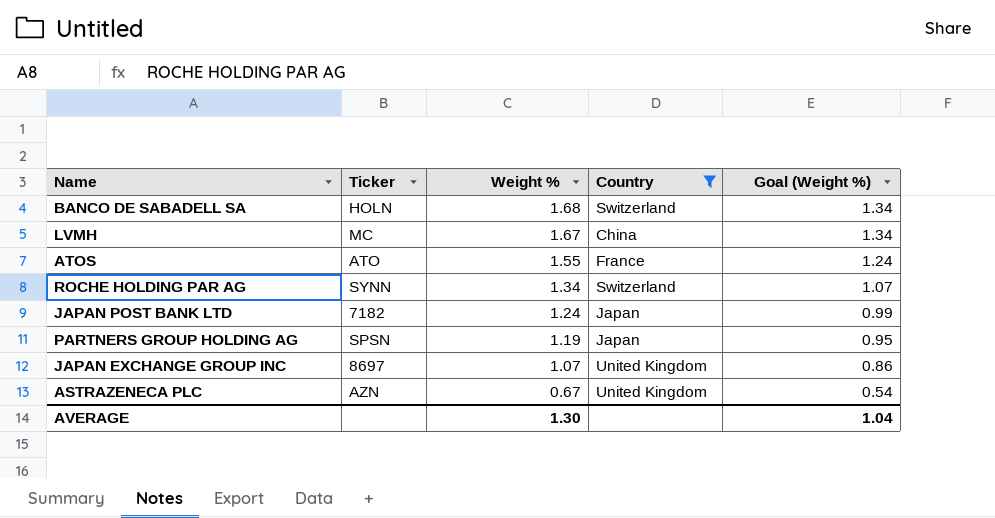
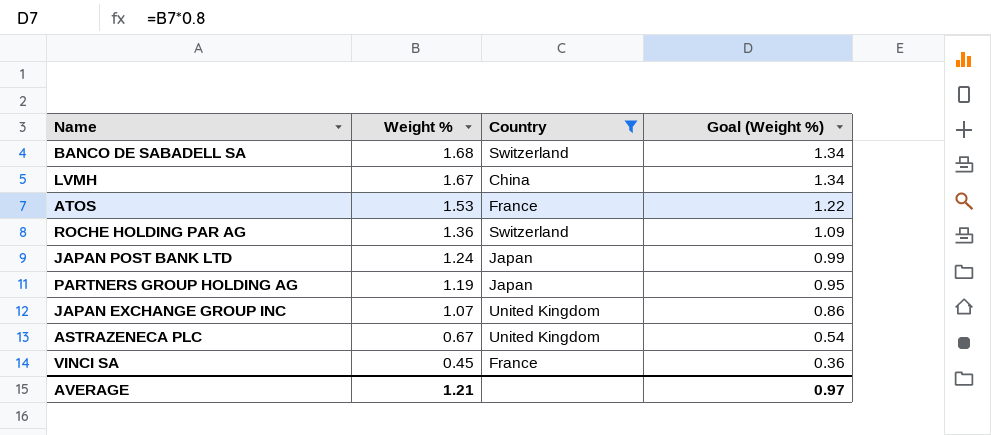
column Ticker | position: 2 -> none
ATOS | Weight %: 1.55 -> 1.53
ATOS | Goal (Weight %): 1.24 -> 1.22
ROCHE HOLDING PAR AG | Weight %: 1.34 -> 1.36
ROCHE HOLDING PAR AG | Goal (Weight %): 1.07 -> 1.09
row VINCI SA: none -> 0.45 | France | 0.36
AVERAGE | Weight %: 1.30 -> 1.21
AVERAGE | Goal (Weight %): 1.04 -> 0.97

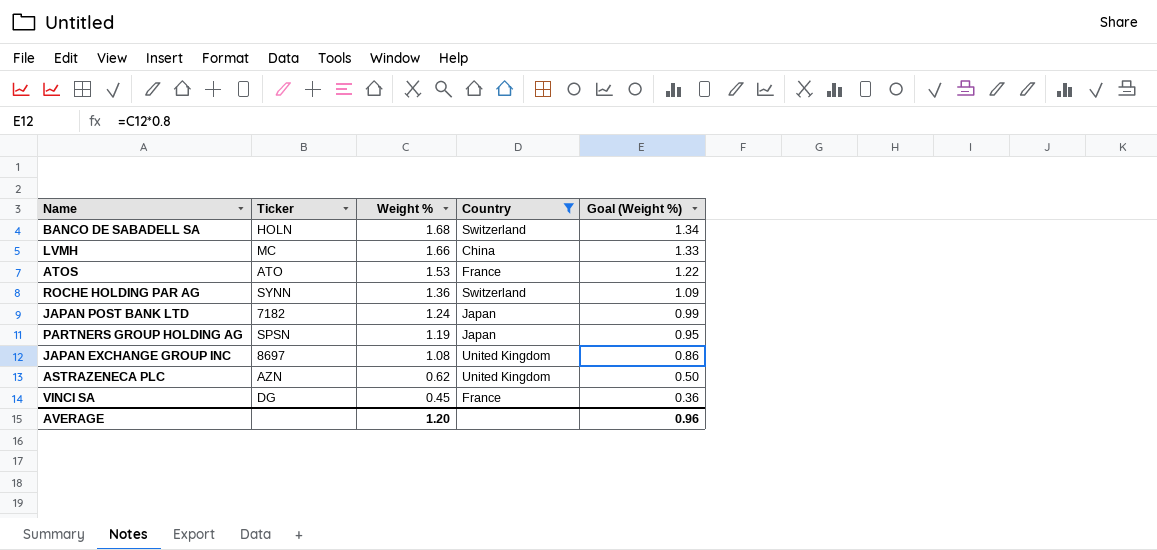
column Ticker | position: none -> 2
LVMH | Weight %: 1.67 -> 1.66
LVMH | Goal (Weight %): 1.34 -> 1.33
JAPAN EXCHANGE GROUP INC | Weight %: 1.07 -> 1.08
ASTRAZENECA PLC | Weight %: 0.67 -> 0.62
ASTRAZENECA PLC | Goal (Weight %): 0.54 -> 0.50
AVERAGE | Weight %: 1.21 -> 1.20
AVERAGE | Goal (Weight %): 0.97 -> 0.96

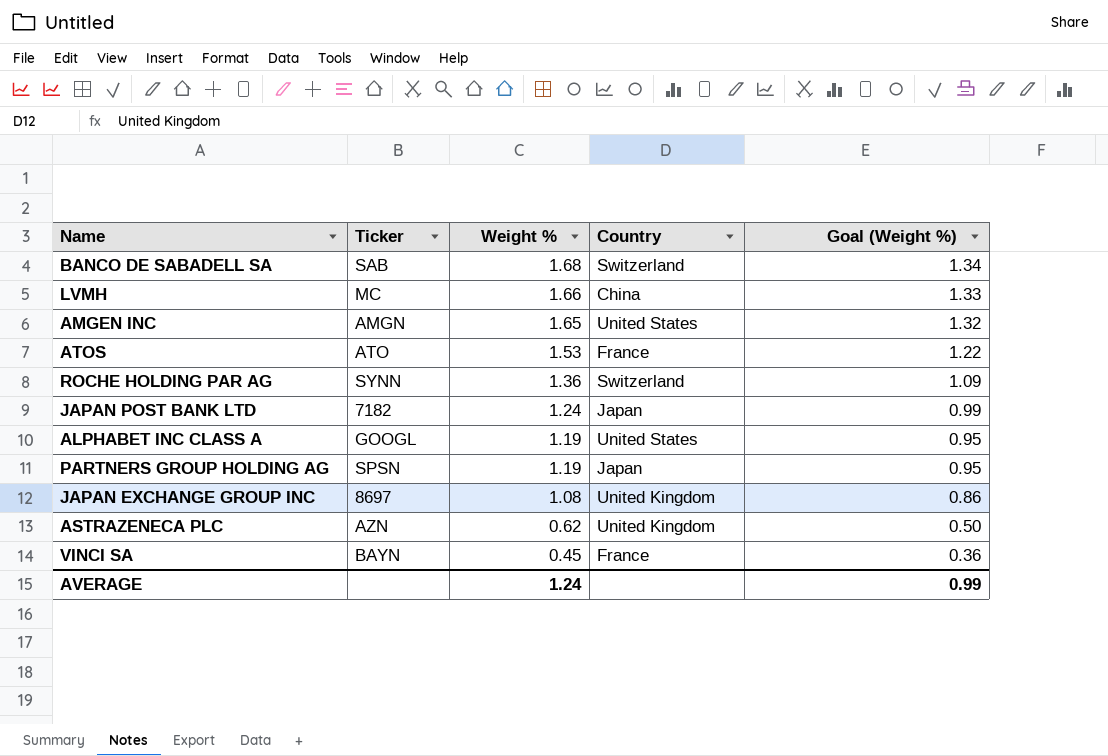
filter: Country != United States -> none
BANCO DE SABADELL SA | Ticker: HOLN -> SAB
VINCI SA | Ticker: DG -> BAYN
AVERAGE | Weight %: 1.20 -> 1.24
AVERAGE | Goal (Weight %): 0.96 -> 0.99

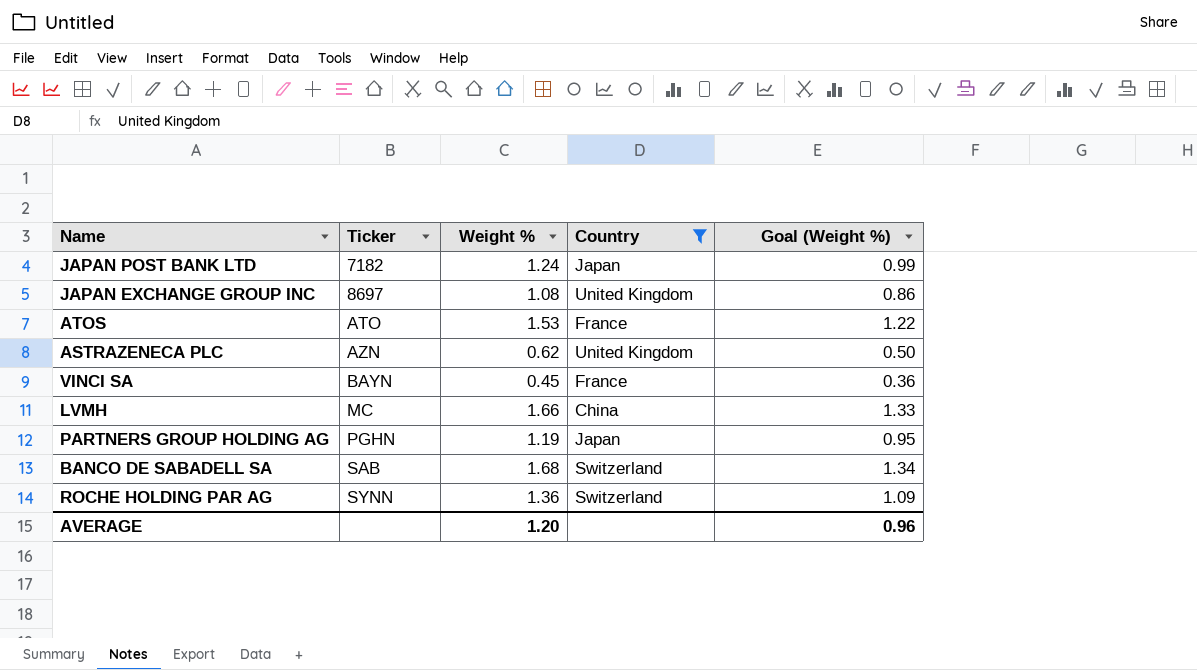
filter: none -> Country != United States
row order: Weight % descending -> Ticker ascending
PARTNERS GROUP HOLDING AG | Ticker: SPSN -> PGHN
AVERAGE | Weight %: 1.24 -> 1.20
AVERAGE | Goal (Weight %): 0.99 -> 0.96

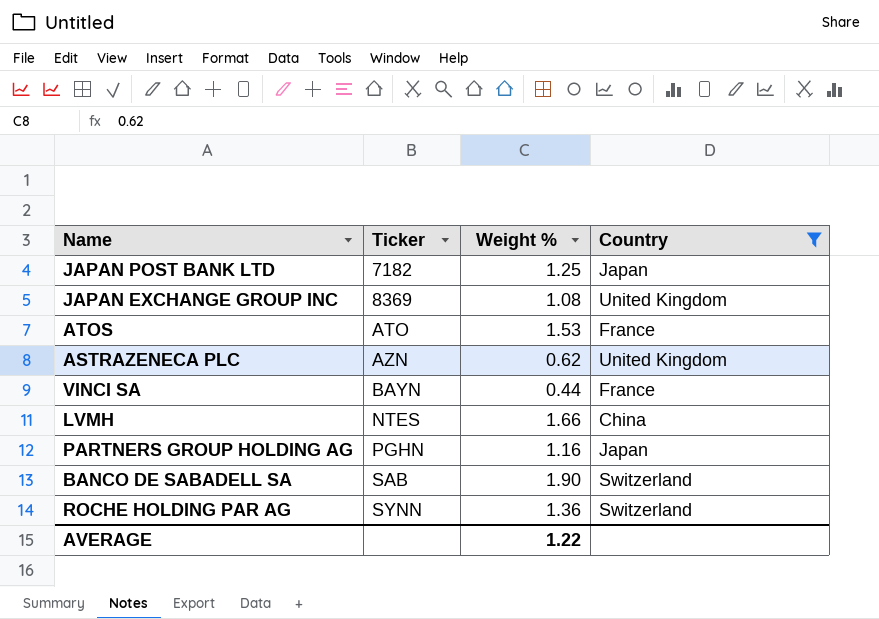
column Goal (Weight %) | formula: [Weight %] * 0.8 -> none
JAPAN POST BANK LTD | Weight %: 1.24 -> 1.25
JAPAN EXCHANGE GROUP INC | Ticker: 8697 -> 8369
VINCI SA | Weight %: 0.45 -> 0.44
LVMH | Ticker: MC -> NTES
PARTNERS GROUP HOLDING AG | Weight %: 1.19 -> 1.16
BANCO DE SABADELL SA | Weight %: 1.68 -> 1.90
AVERAGE | Weight %: 1.20 -> 1.22

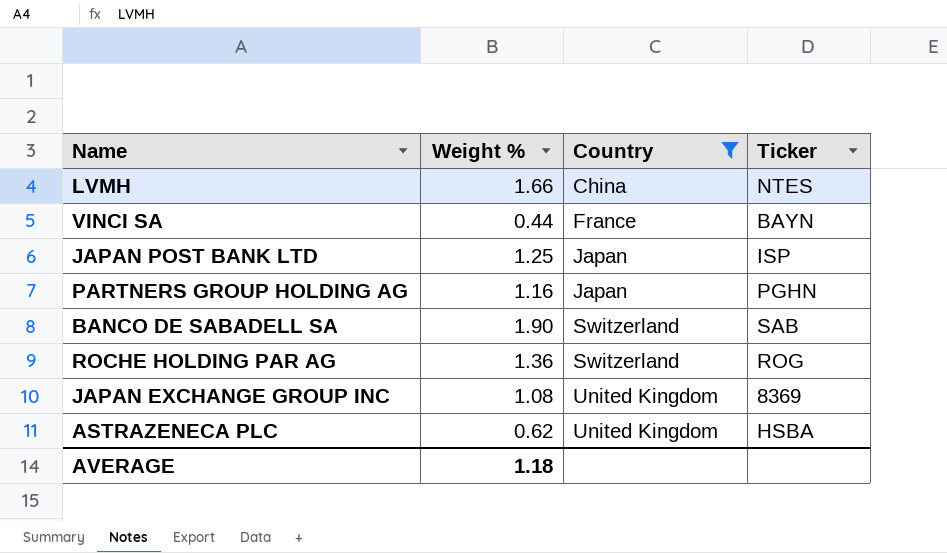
row order: Ticker ascending -> Country ascending
column Ticker | position: 2 -> 4
row ATOS: ATO | 1.53 | France -> none
JAPAN POST BANK LTD | Ticker: 7182 -> ISP
ROCHE HOLDING PAR AG | Ticker: SYNN -> ROG
ASTRAZENECA PLC | Ticker: AZN -> HSBA
AVERAGE | Weight %: 1.22 -> 1.18

